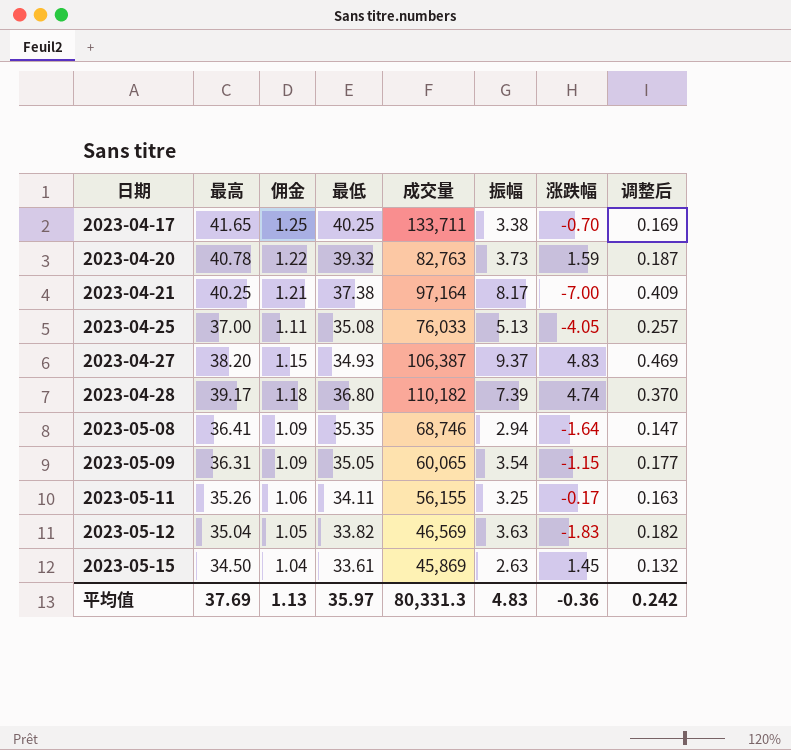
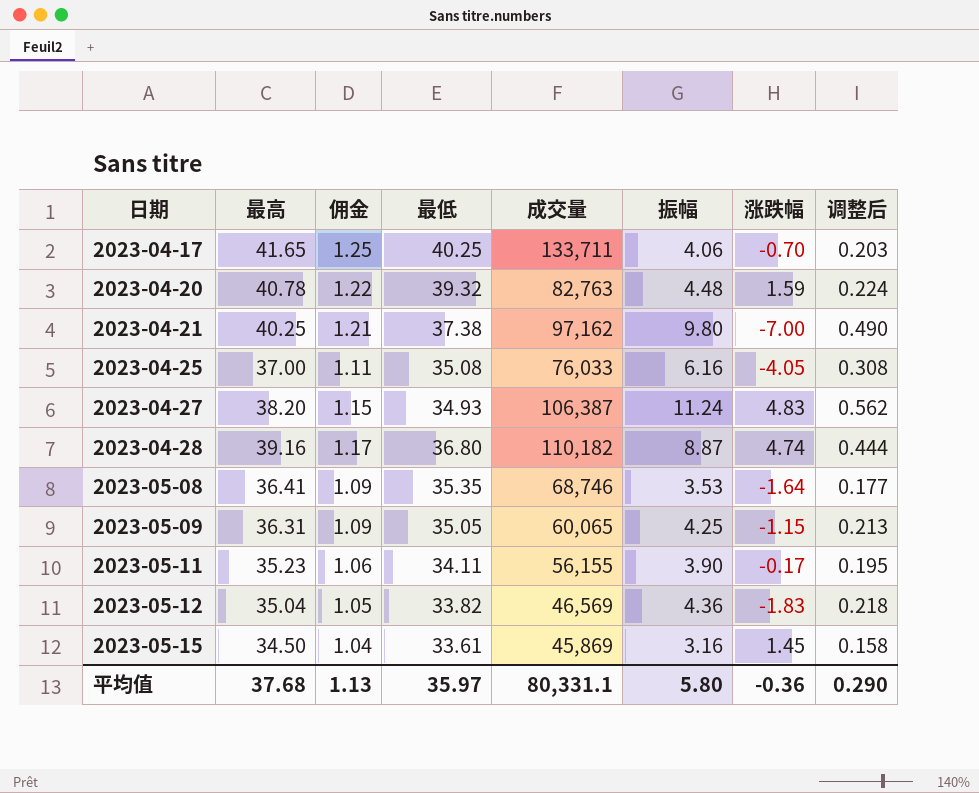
2023-04-17 | 振幅: 3.38 -> 4.06
2023-04-17 | 调整后: 0.169 -> 0.203
2023-04-20 | 振幅: 3.73 -> 4.48
2023-04-20 | 调整后: 0.187 -> 0.224
2023-04-21 | 成交量: 97,164 -> 97,162
2023-04-21 | 振幅: 8.17 -> 9.80
2023-04-21 | 调整后: 0.409 -> 0.490
2023-04-25 | 振幅: 5.13 -> 6.16
2023-04-25 | 调整后: 0.257 -> 0.308
2023-04-27 | 振幅: 9.37 -> 11.24
2023-04-27 | 调整后: 0.469 -> 0.562
2023-04-28 | 最高: 39.17 -> 39.16
2023-04-28 | 佣金: 1.18 -> 1.17
2023-04-28 | 振幅: 7.39 -> 8.87
2023-04-28 | 调整后: 0.370 -> 0.444
2023-05-08 | 振幅: 2.94 -> 3.53
2023-05-08 | 调整后: 0.147 -> 0.177
2023-05-09 | 振幅: 3.54 -> 4.25
2023-05-09 | 调整后: 0.177 -> 0.213
2023-05-11 | 最高: 35.26 -> 35.23
2023-05-11 | 振幅: 3.25 -> 3.90
2023-05-11 | 调整后: 0.163 -> 0.195
2023-05-12 | 振幅: 3.63 -> 4.36
2023-05-12 | 调整后: 0.182 -> 0.218
2023-05-15 | 振幅: 2.63 -> 3.16
2023-05-15 | 调整后: 0.132 -> 0.158
平均值 | 最高: 37.69 -> 37.68
平均值 | 成交量: 80,331.3 -> 80,331.1
平均值 | 振幅: 4.83 -> 5.80
平均值 | 调整后: 0.242 -> 0.290

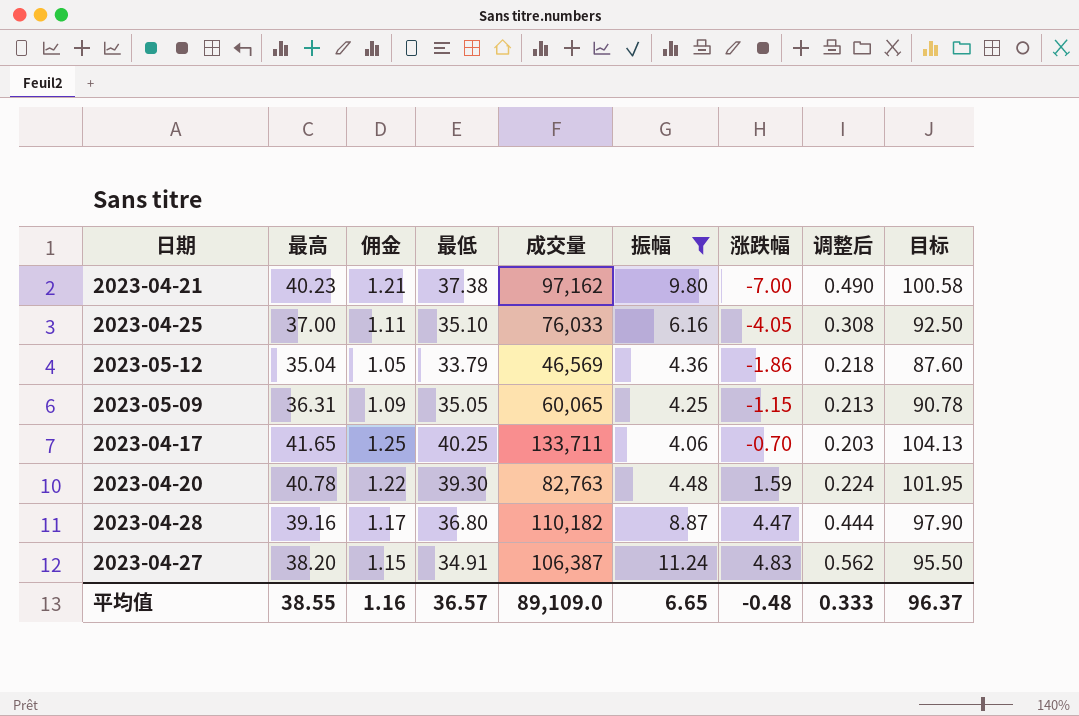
filter: none -> 振幅 >= 4.06
row order: 日期 ascending -> 涨跌幅 ascending
column 目标 | formula: none -> [最高] * 2.5
2023-04-21 | 最高: 40.25 -> 40.23
2023-04-25 | 最低: 35.08 -> 35.10
2023-05-12 | 最低: 33.82 -> 33.79
2023-05-12 | 涨跌幅: -1.83 -> -1.86
2023-04-20 | 最低: 39.32 -> 39.30
2023-04-28 | 涨跌幅: 4.74 -> 4.47
2023-04-27 | 最低: 34.93 -> 34.91
平均值 | 最高: 37.68 -> 38.55
平均值 | 佣金: 1.13 -> 1.16
平均值 | 最低: 35.97 -> 36.57
平均值 | 成交量: 80,331.1 -> 89,109.0
平均值 | 振幅: 5.80 -> 6.65
平均值 | 涨跌幅: -0.36 -> -0.48
平均值 | 调整后: 0.290 -> 0.333

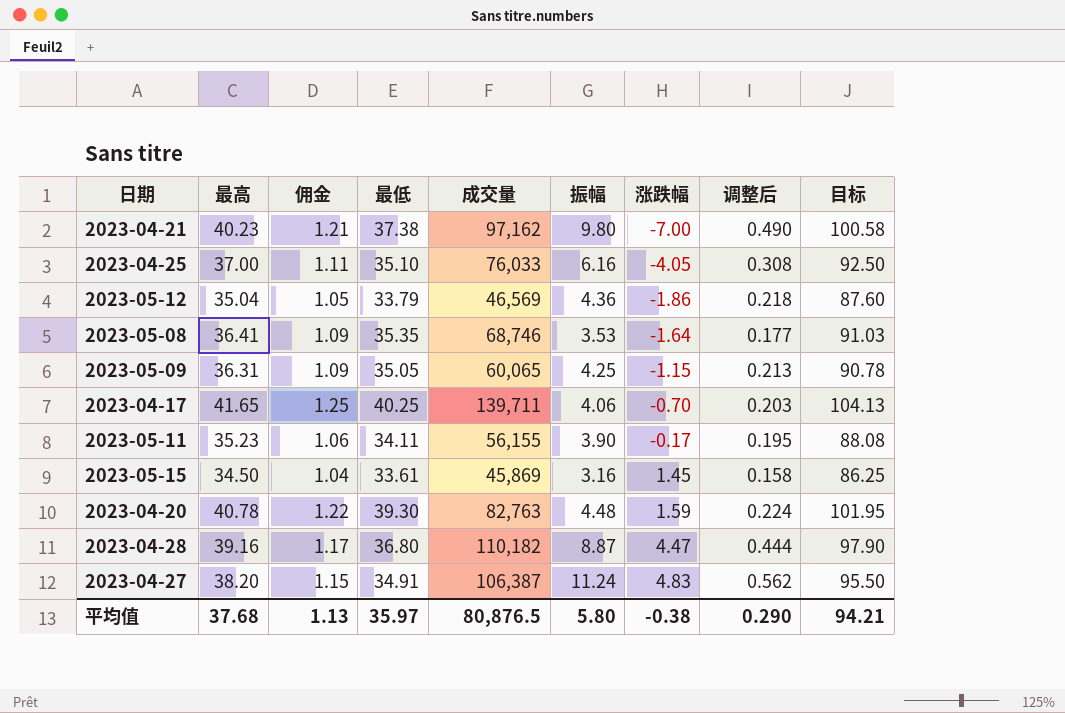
filter: 振幅 >= 4.06 -> none
2023-04-17 | 成交量: 133,711 -> 139,711
平均值 | 最高: 38.55 -> 37.68
平均值 | 佣金: 1.16 -> 1.13
平均值 | 最低: 36.57 -> 35.97
平均值 | 成交量: 89,109.0 -> 80,876.5
平均值 | 振幅: 6.65 -> 5.80
平均值 | 涨跌幅: -0.48 -> -0.38
平均值 | 调整后: 0.333 -> 0.290
平均值 | 目标: 96.37 -> 94.21

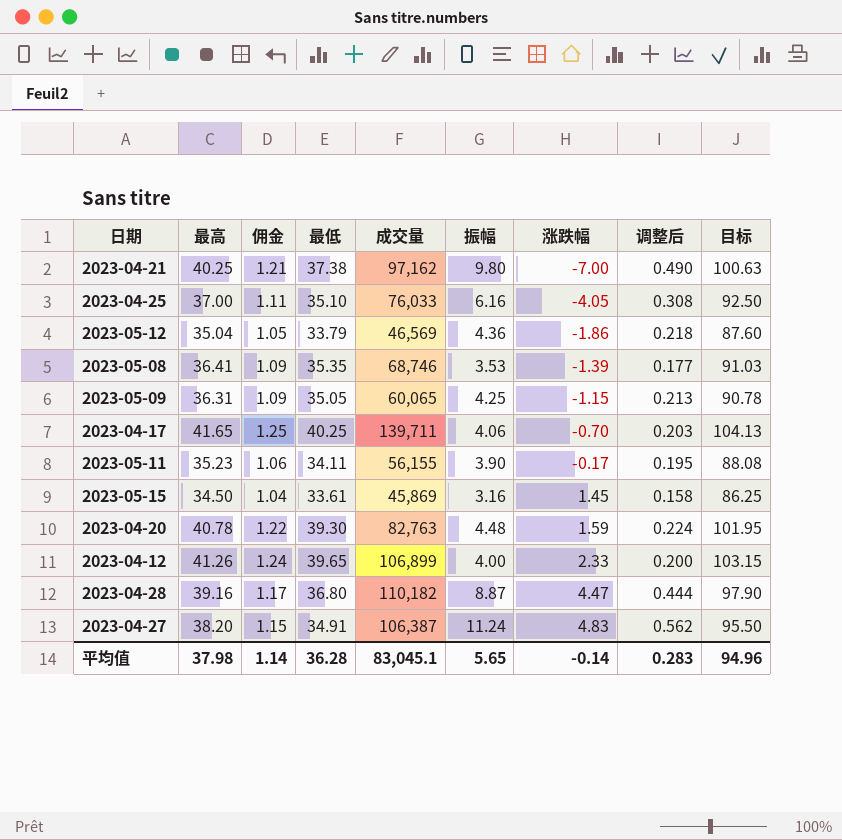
2023-04-21 | 最高: 40.23 -> 40.25
2023-04-21 | 目标: 100.58 -> 100.63
2023-05-08 | 涨跌幅: -1.64 -> -1.39
row 2023-04-12: none -> 41.26 | 1.24 | 39.65 | 106,899 | 4.00 | 2.33 | 0.200 | 103.15
平均值 | 最高: 37.68 -> 37.98
平均值 | 佣金: 1.13 -> 1.14
平均值 | 最低: 35.97 -> 36.28
平均值 | 成交量: 80,876.5 -> 83,045.1
平均值 | 振幅: 5.80 -> 5.65
平均值 | 涨跌幅: -0.38 -> -0.14
平均值 | 调整后: 0.290 -> 0.283
平均值 | 目标: 94.21 -> 94.96

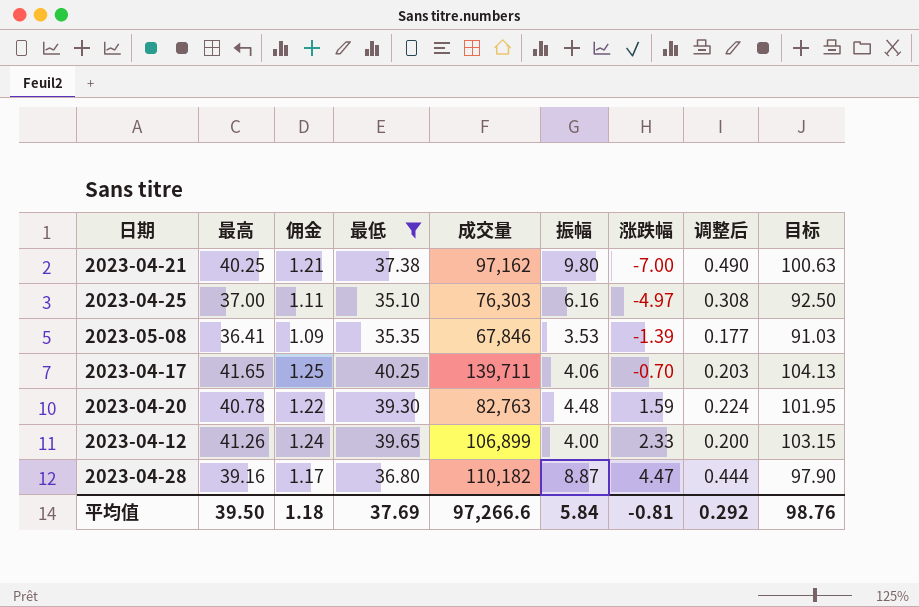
filter: none -> 最低 >= 35.10
2023-04-25 | 成交量: 76,033 -> 76,303
2023-04-25 | 涨跌幅: -4.05 -> -4.97
2023-05-08 | 成交量: 68,746 -> 67,846
平均值 | 最高: 37.98 -> 39.50
平均值 | 佣金: 1.14 -> 1.18
平均值 | 最低: 36.28 -> 37.69
平均值 | 成交量: 83,045.1 -> 97,266.6
平均值 | 振幅: 5.65 -> 5.84
平均值 | 涨跌幅: -0.14 -> -0.81
平均值 | 调整后: 0.283 -> 0.292
平均值 | 目标: 94.96 -> 98.76

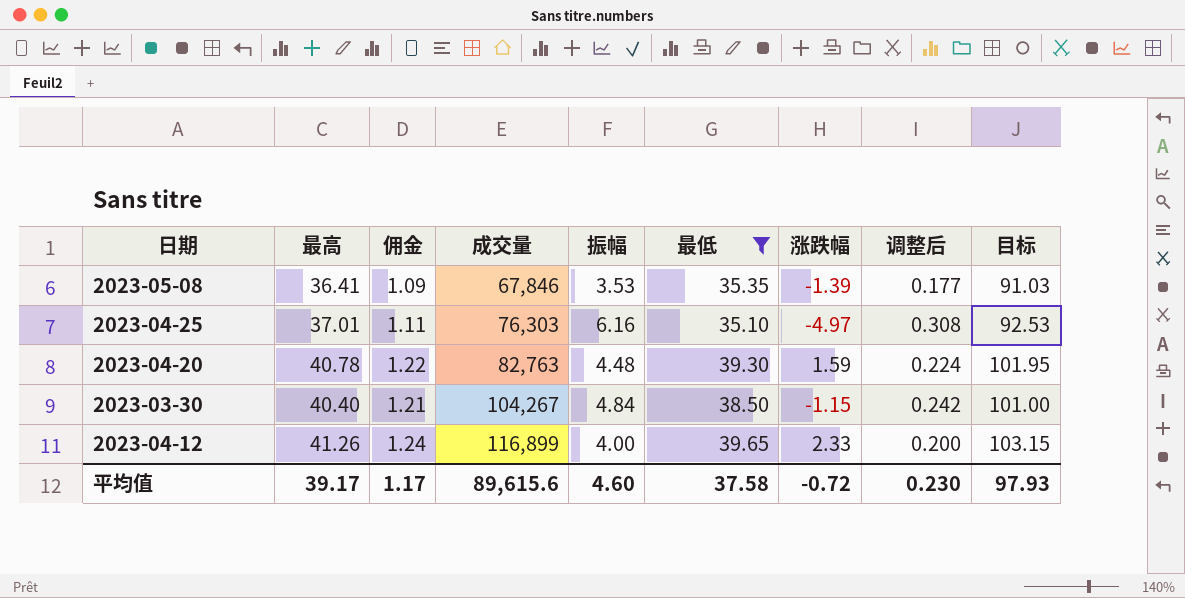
row order: 涨跌幅 ascending -> 成交量 ascending
column 最低 | position: 4 -> 6
row 2023-04-21: 40.25 | 1.21 | 37.38 | 97,162 | 9.80 | -7.00 | 0.490 | 100.63 -> none
row 2023-04-17: 41.65 | 1.25 | 40.25 | 139,711 | 4.06 | -0.70 | 0.203 | 104.13 -> none
row 2023-04-28: 39.16 | 1.17 | 36.80 | 110,182 | 8.87 | 4.47 | 0.444 | 97.90 -> none
2023-04-25 | 最高: 37.00 -> 37.01
2023-04-25 | 目标: 92.50 -> 92.53
row 2023-03-30: none -> 40.40 | 1.21 | 104,267 | 4.84 | 38.50 | -1.15 | 0.242 | 101.00
2023-04-12 | 成交量: 106,899 -> 116,899
平均值 | 最高: 39.50 -> 39.17
平均值 | 佣金: 1.18 -> 1.17
平均值 | 成交量: 97,266.6 -> 89,615.6
平均值 | 振幅: 5.84 -> 4.60
平均值 | 最低: 37.69 -> 37.58
平均值 | 涨跌幅: -0.81 -> -0.72
平均值 | 调整后: 0.292 -> 0.230
平均值 | 目标: 98.76 -> 97.93

